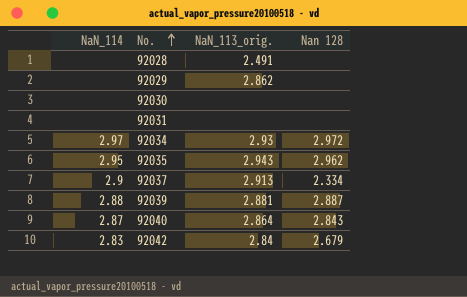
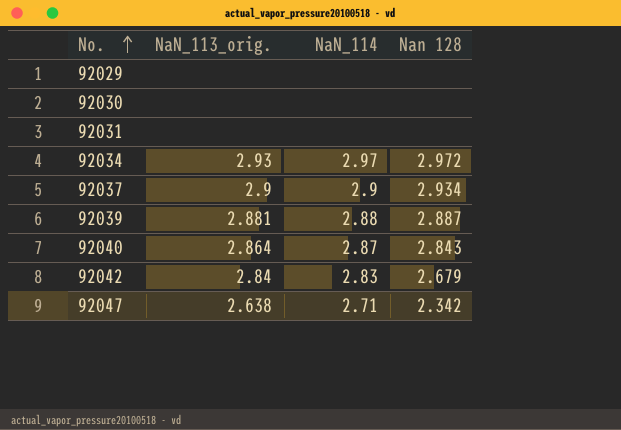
column NaN_114 | position: 1 -> 3
row 92028: none | 2.491 | none -> none
row 92035: 2.95 | 2.943 | 2.962 -> none
92029 | NaN_113_orig.: 2.862 -> none
92037 | NaN_113_orig.: 2.913 -> 2.9
92037 | Nan 128: 2.334 -> 2.934
row 92047: none -> 2.638 | 2.71 | 2.342

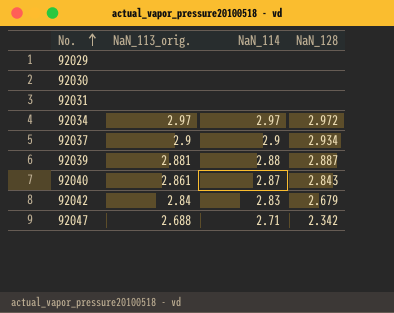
column name: Nan 128 -> NaN_128
92034 | NaN_113_orig.: 2.93 -> 2.97
92040 | NaN_113_orig.: 2.864 -> 2.861
92047 | NaN_113_orig.: 2.638 -> 2.688

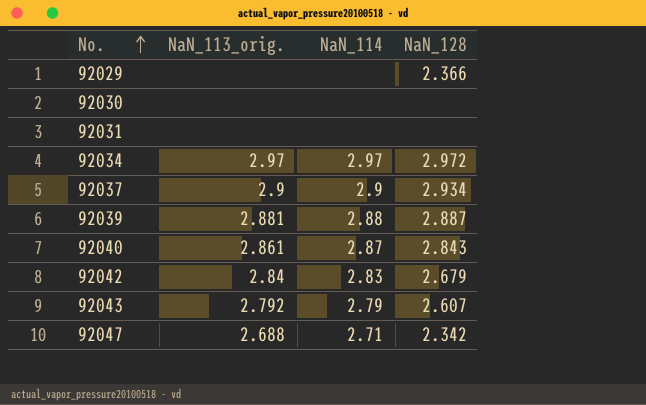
92029 | NaN_128: none -> 2.366
row 92043: none -> 2.792 | 2.79 | 2.607

